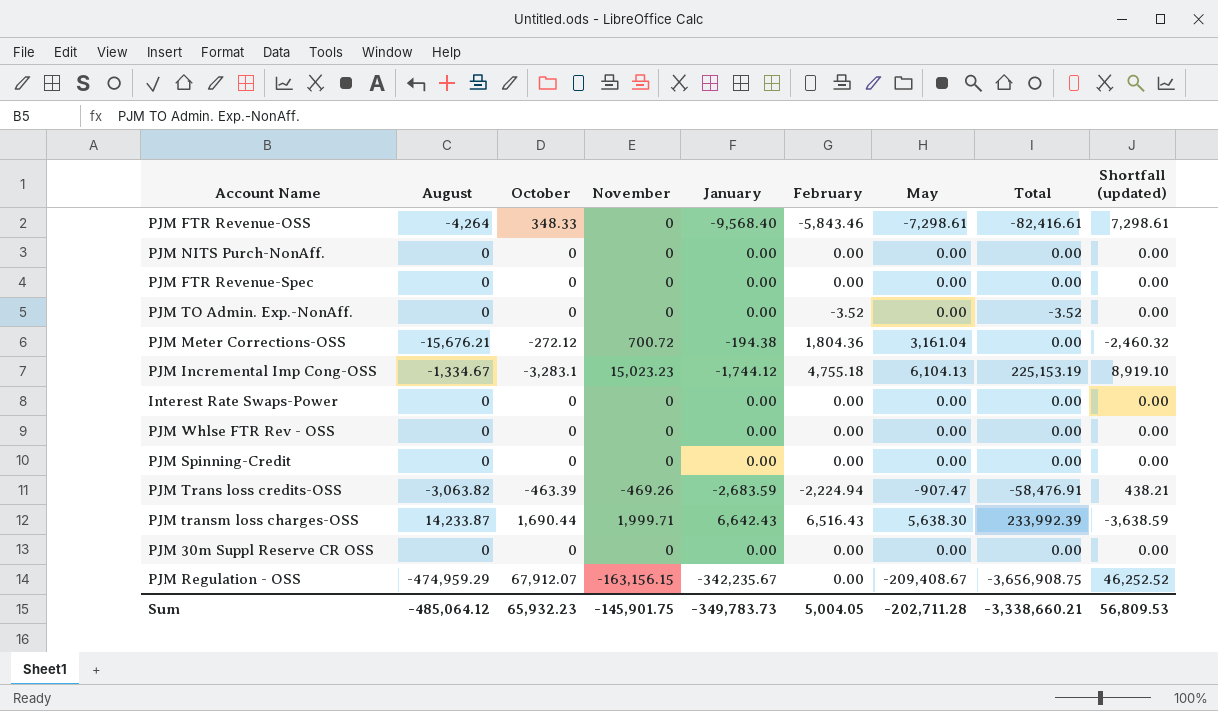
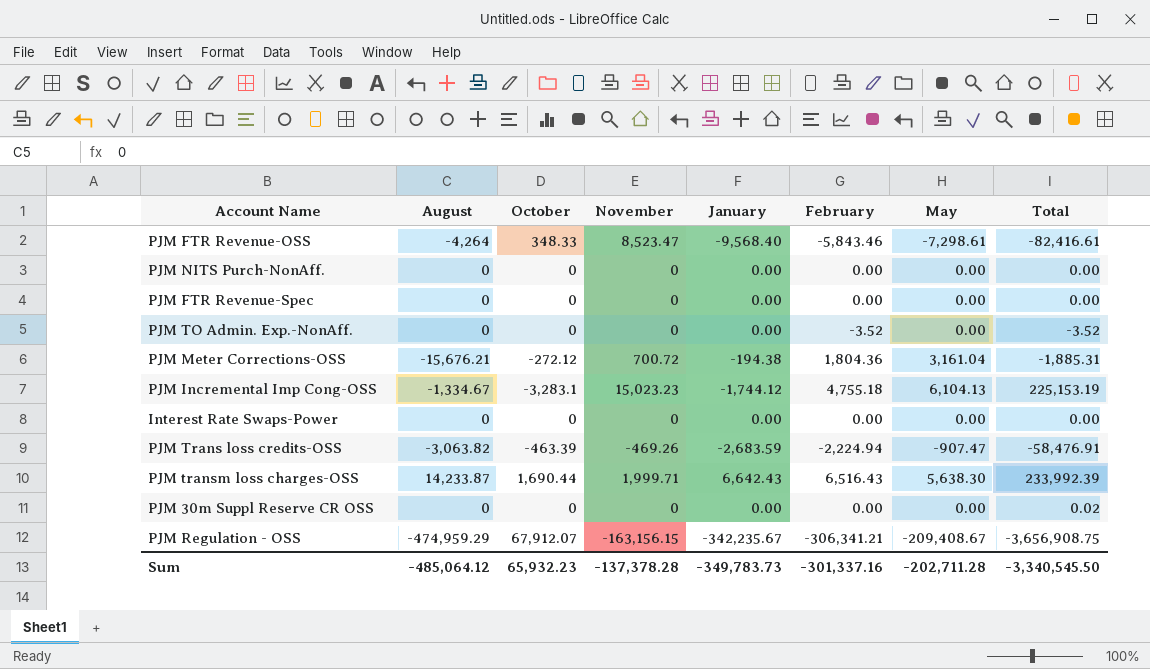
column Shortfall (updated) | formula: [November] - [May] -> none
row PJM Whlse FTR Rev - OSS: 0 | 0 | 0 | 0.00 | 0.00 | 0.00 | 0.00 | 0.00 -> none
row PJM Spinning-Credit: 0 | 0 | 0 | 0.00 | 0.00 | 0.00 | 0.00 | 0.00 -> none
PJM FTR Revenue-OSS | November: 0 -> 8,523.47
PJM Meter Corrections-OSS | Total: 0.00 -> -1,885.31
PJM 30m Suppl Reserve CR OSS | Total: 0.00 -> 0.02
PJM Regulation - OSS | February: 0.00 -> -306,341.21
Sum | November: -145,901.75 -> -137,378.28
Sum | February: 5,004.05 -> -301,337.16
Sum | Total: -3,338,660.21 -> -3,340,545.50

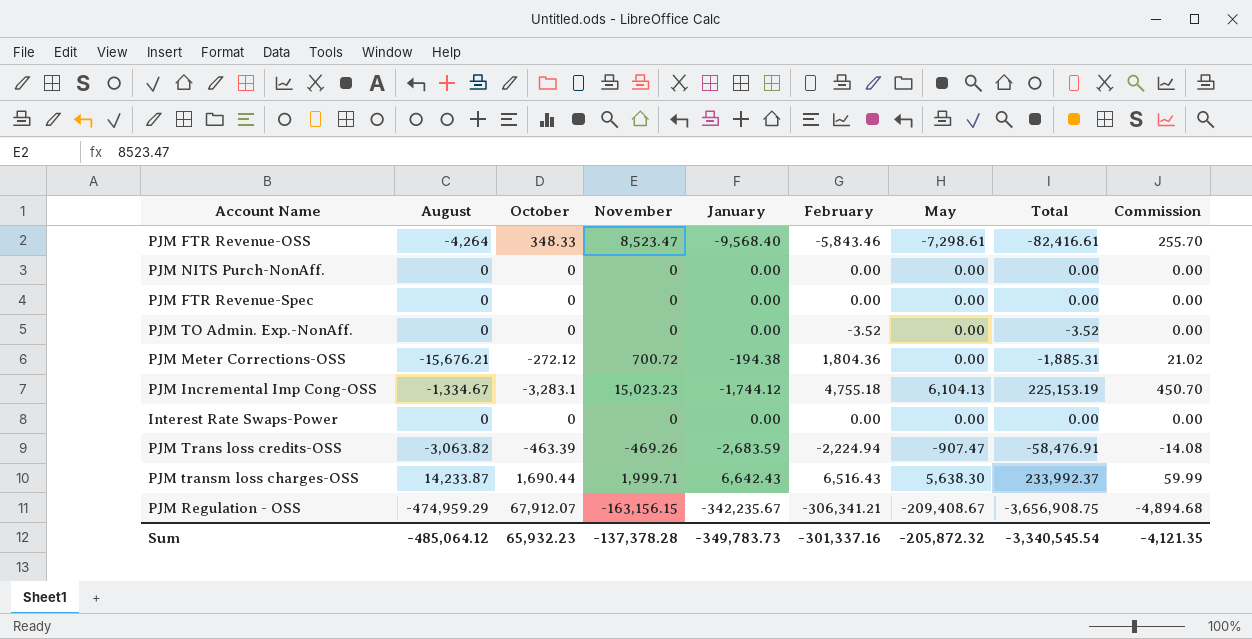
column Commission | formula: none -> [November] * 0.03
row PJM 30m Suppl Reserve CR OSS: 0 | 0 | 0 | 0.00 | 0.00 | 0.00 | 0.02 -> none
PJM Meter Corrections-OSS | May: 3,161.04 -> 0.00
PJM transm loss charges-OSS | Total: 233,992.39 -> 233,992.37
Sum | May: -202,711.28 -> -205,872.32
Sum | Total: -3,340,545.50 -> -3,340,545.54

